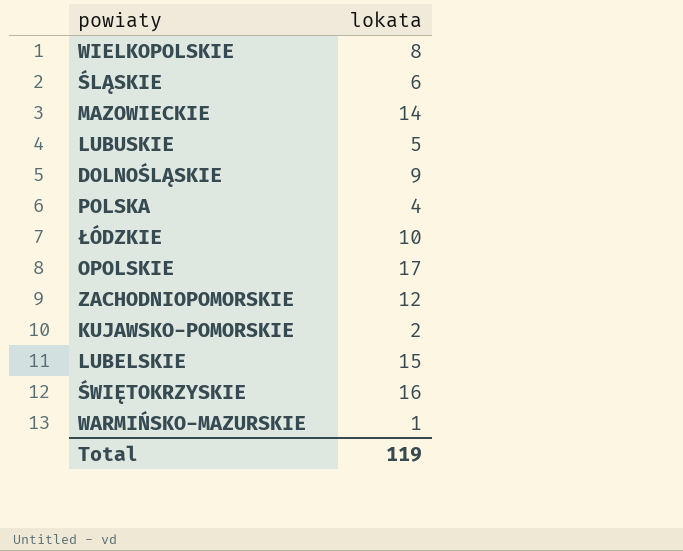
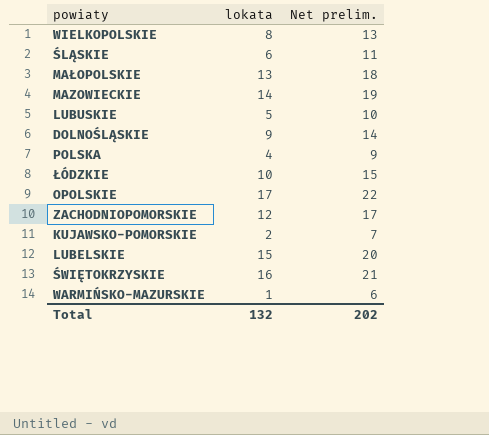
column Net prelim. | formula: none -> [lokata] + 5
row MAŁOPOLSKIE: none -> 13 | 18
Total | lokata: 119 -> 132

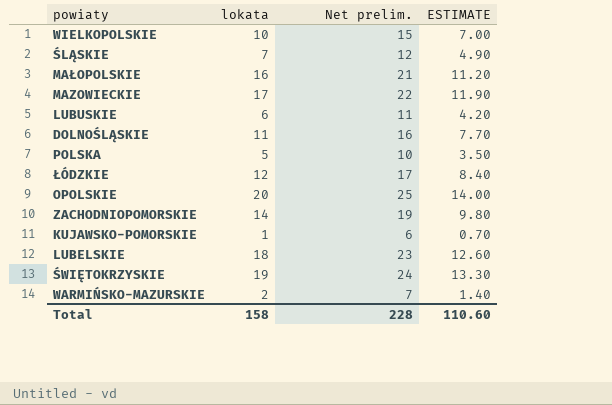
column ESTIMATE | formula: none -> [lokata] * 0.7
WIELKOPOLSKIE | lokata: 8 -> 10
WIELKOPOLSKIE | Net prelim.: 13 -> 15
ŚLĄSKIE | lokata: 6 -> 7
ŚLĄSKIE | Net prelim.: 11 -> 12
MAŁOPOLSKIE | lokata: 13 -> 16
MAŁOPOLSKIE | Net prelim.: 18 -> 21
MAZOWIECKIE | lokata: 14 -> 17
MAZOWIECKIE | Net prelim.: 19 -> 22
LUBUSKIE | lokata: 5 -> 6
LUBUSKIE | Net prelim.: 10 -> 11
DOLNOŚLĄSKIE | lokata: 9 -> 11
DOLNOŚLĄSKIE | Net prelim.: 14 -> 16
POLSKA | lokata: 4 -> 5
POLSKA | Net prelim.: 9 -> 10
ŁÓDZKIE | lokata: 10 -> 12
ŁÓDZKIE | Net prelim.: 15 -> 17
OPOLSKIE | lokata: 17 -> 20
OPOLSKIE | Net prelim.: 22 -> 25
ZACHODNIOPOMORSKIE | lokata: 12 -> 14
ZACHODNIOPOMORSKIE | Net prelim.: 17 -> 19
KUJAWSKO-POMORSKIE | lokata: 2 -> 1
KUJAWSKO-POMORSKIE | Net prelim.: 7 -> 6
LUBELSKIE | lokata: 15 -> 18
LUBELSKIE | Net prelim.: 20 -> 23
ŚWIĘTOKRZYSKIE | lokata: 16 -> 19
ŚWIĘTOKRZYSKIE | Net prelim.: 21 -> 24
WARMIŃSKO-MAZURSKIE | lokata: 1 -> 2
WARMIŃSKO-MAZURSKIE | Net prelim.: 6 -> 7
Total | lokata: 132 -> 158
Total | Net prelim.: 202 -> 228

